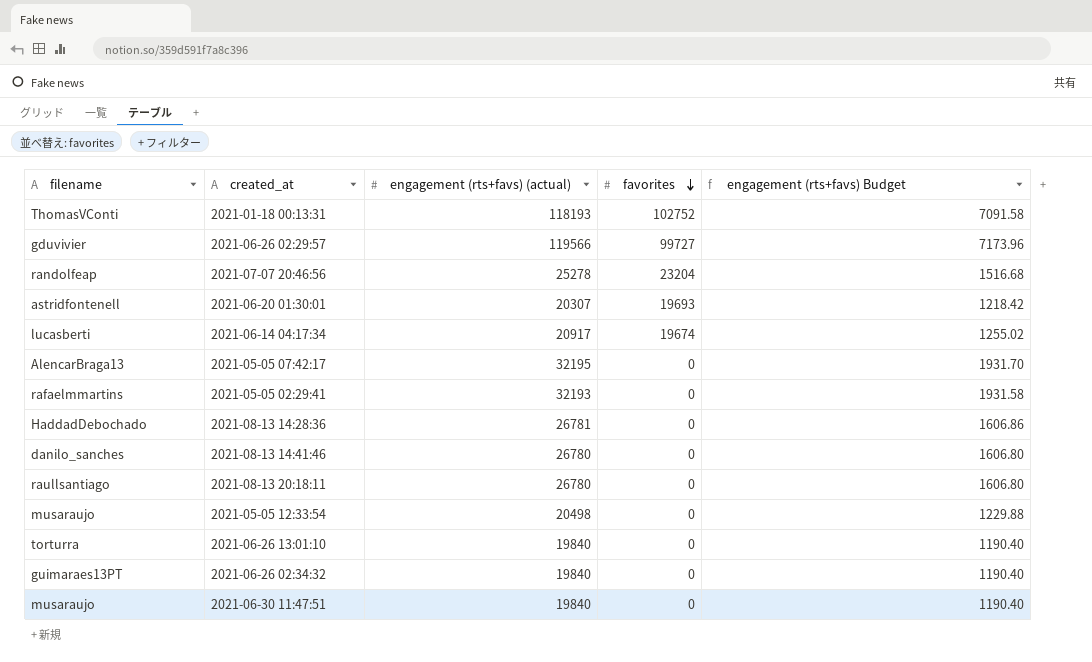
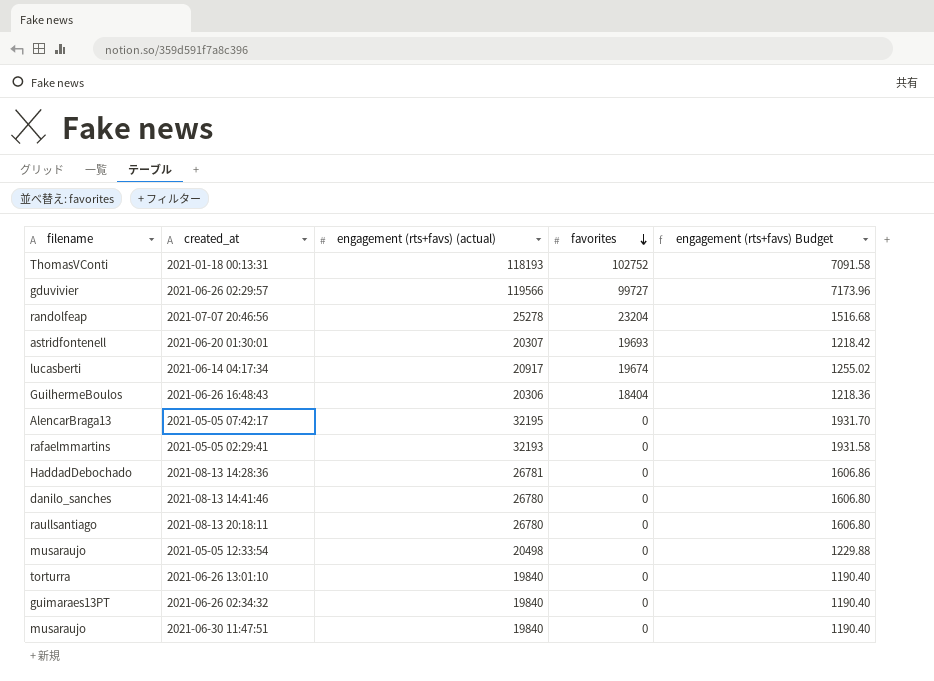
row 2021-06-26 16:48:43: none -> GuilhermeBoulos | 20306 | 18404 | 1218.36

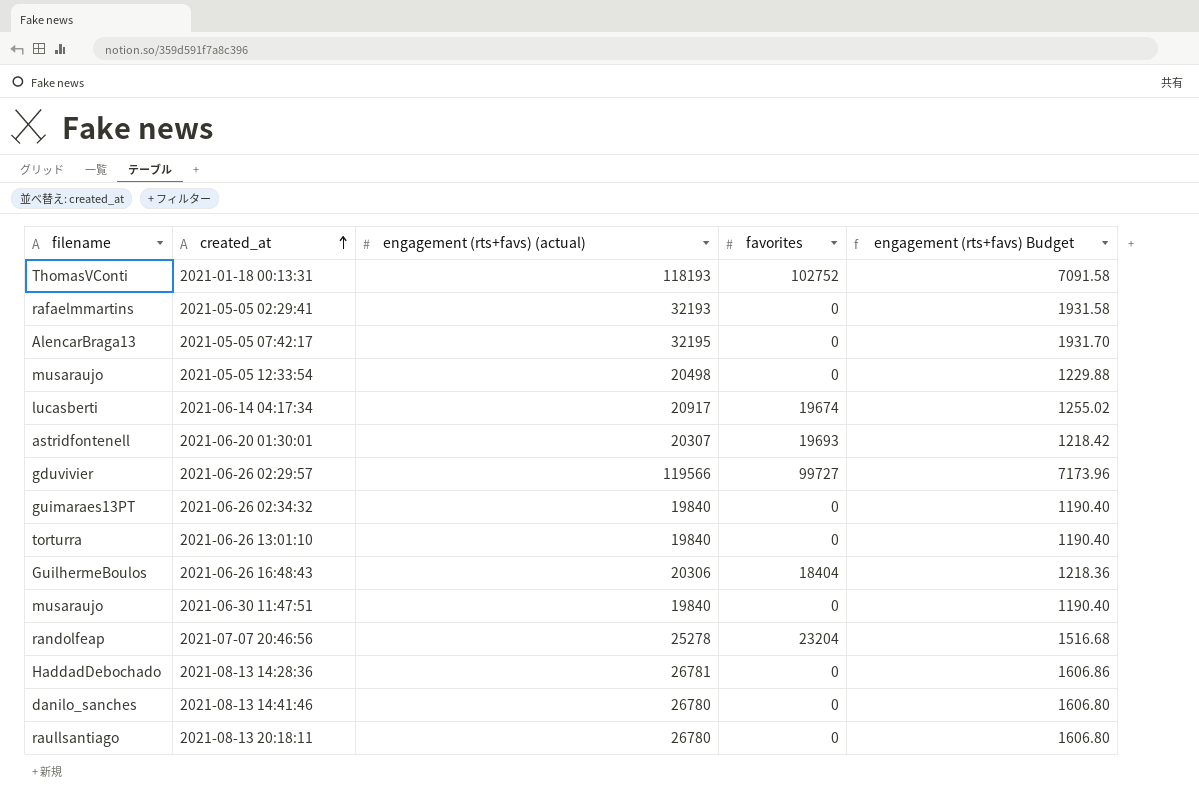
row order: favorites descending -> created_at ascending

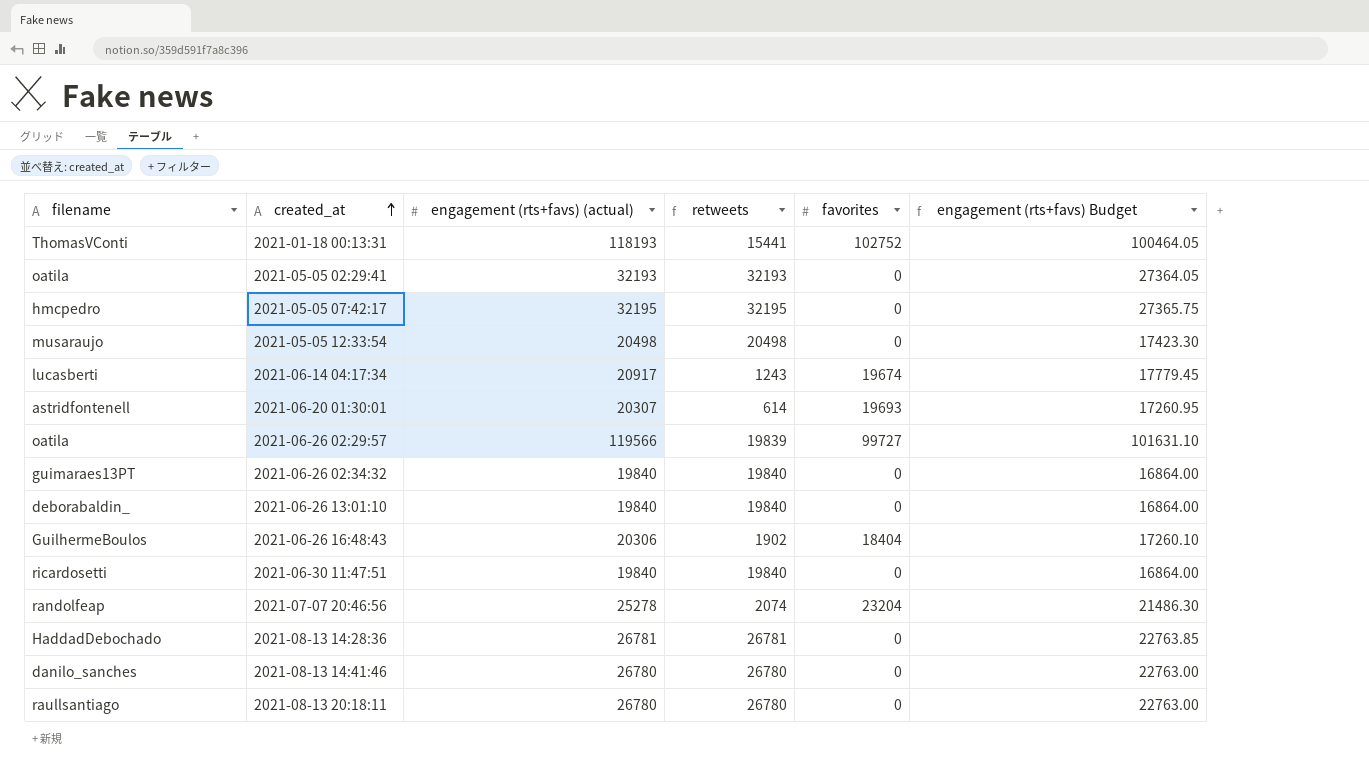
column retweets | formula: none -> [engagement (rts+favs) (actual)] - [favorites]
column engagement (rts+favs) Budget | formula: [engagement (rts+favs) (actual)] * 0.06 -> [engagement (rts+favs) (actual)] * 0.85
2021-05-05 02:29:41 | filename: rafaelmmartins -> oatila
2021-05-05 07:42:17 | filename: AlencarBraga13 -> hmcpedro
2021-06-26 02:29:57 | filename: gduvivier -> oatila
2021-06-26 13:01:10 | filename: torturra -> deborabaldin_
2021-06-30 11:47:51 | filename: musaraujo -> ricardosetti

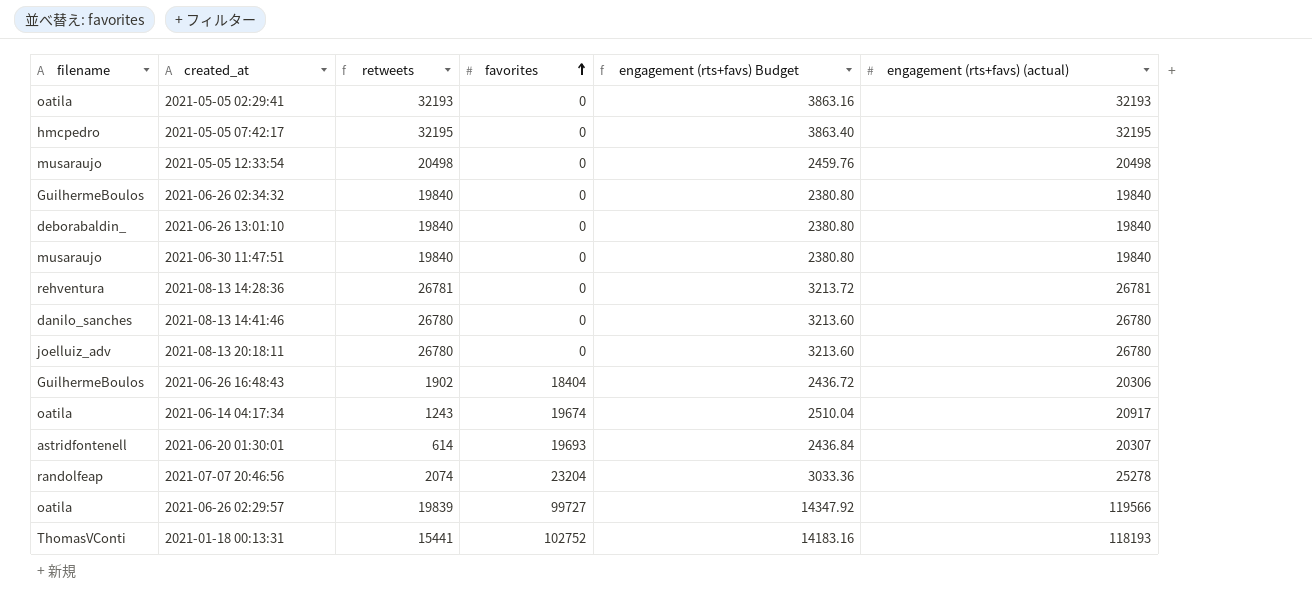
row order: created_at ascending -> favorites ascending
column engagement (rts+favs) Budget | formula: [engagement (rts+favs) (actual)] * 0.85 -> [engagement (rts+favs) (actual)] * 0.12
column engagement (rts+favs) (actual) | position: 3 -> 6
2021-06-26 02:34:32 | filename: guimaraes13PT -> GuilhermeBoulos
2021-06-30 11:47:51 | filename: ricardosetti -> musaraujo
2021-08-13 14:28:36 | filename: HaddadDebochado -> rehventura
2021-08-13 20:18:11 | filename: raullsantiago -> joelluiz_adv
2021-06-14 04:17:34 | filename: lucasberti -> oatila

